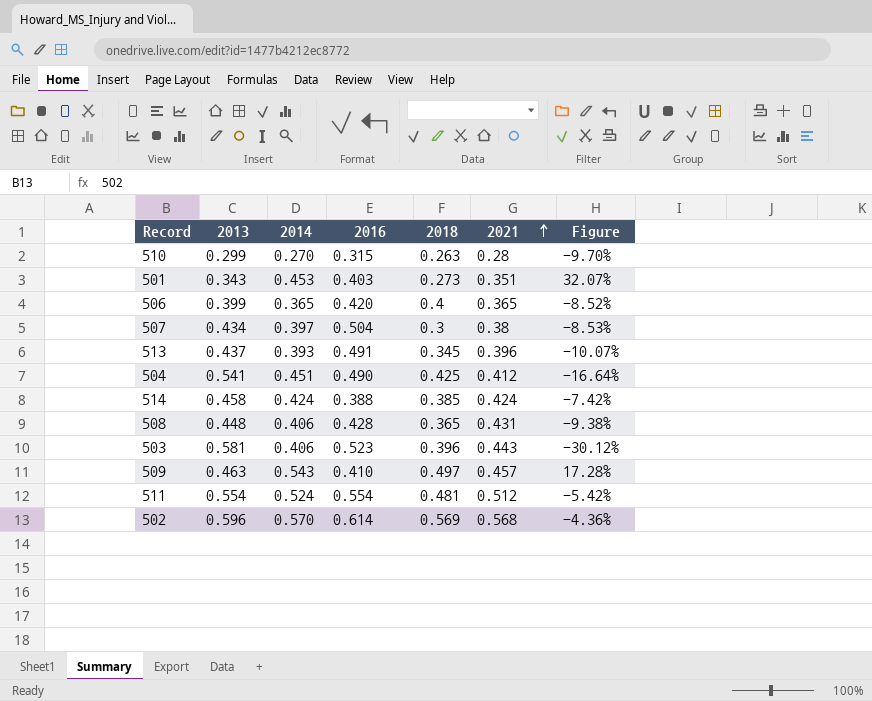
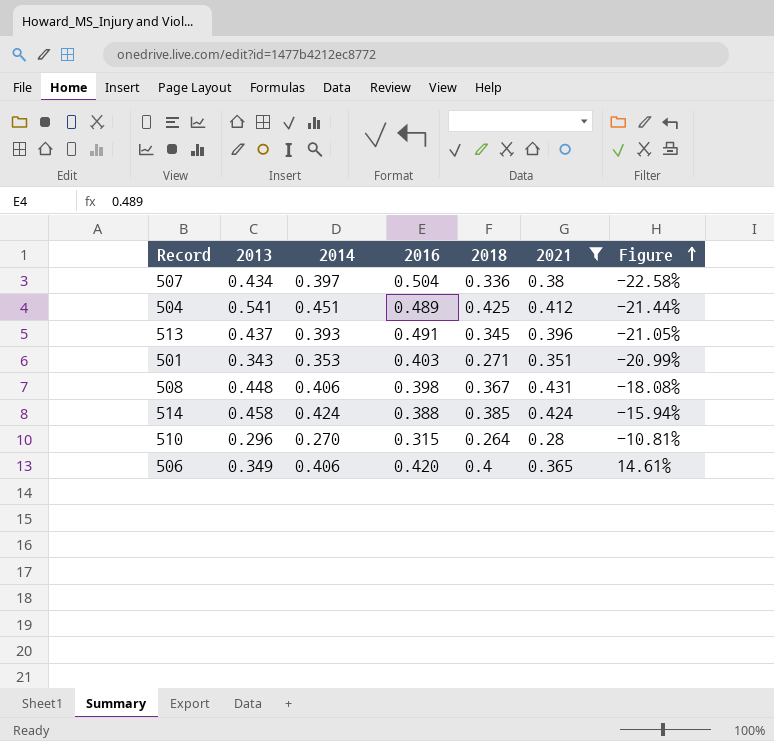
filter: none -> 2021 <= 0.431
row order: 2021 ascending -> Figure ascending
column Figure | formula: ([2014] - [2013]) / [2013] -> ([2018] - [2013]) / [2013]
507 | 2018: 0.3 -> 0.336
504 | 2016: 0.490 -> 0.489
501 | 2014: 0.453 -> 0.353
501 | 2018: 0.273 -> 0.271
508 | 2016: 0.428 -> 0.398
508 | 2018: 0.365 -> 0.367
510 | 2013: 0.299 -> 0.296
510 | 2018: 0.263 -> 0.264
506 | 2013: 0.399 -> 0.349
506 | 2014: 0.365 -> 0.406

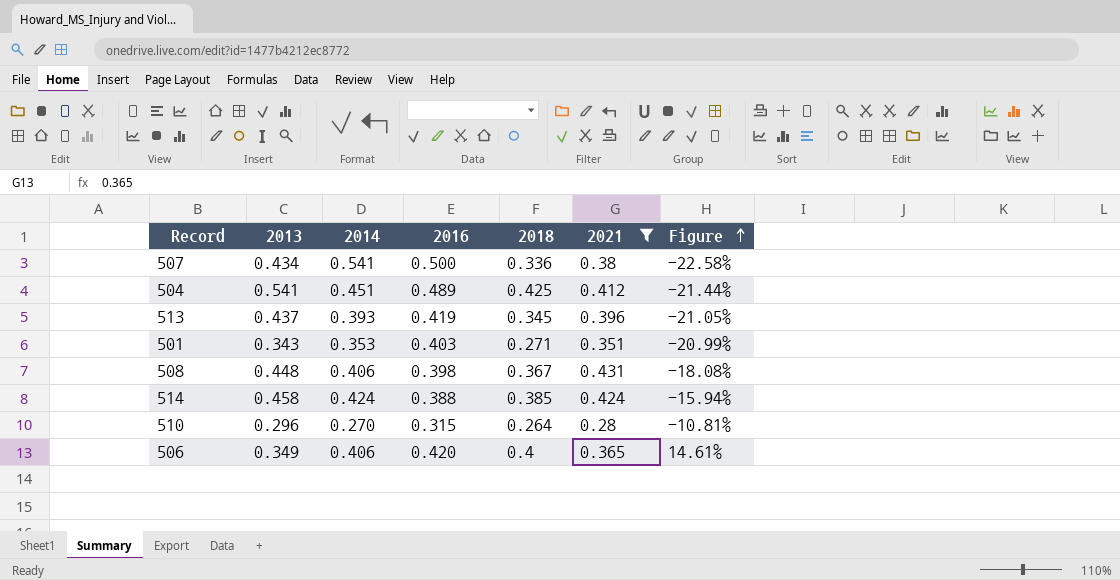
507 | 2014: 0.397 -> 0.541
507 | 2016: 0.504 -> 0.500
513 | 2016: 0.491 -> 0.419

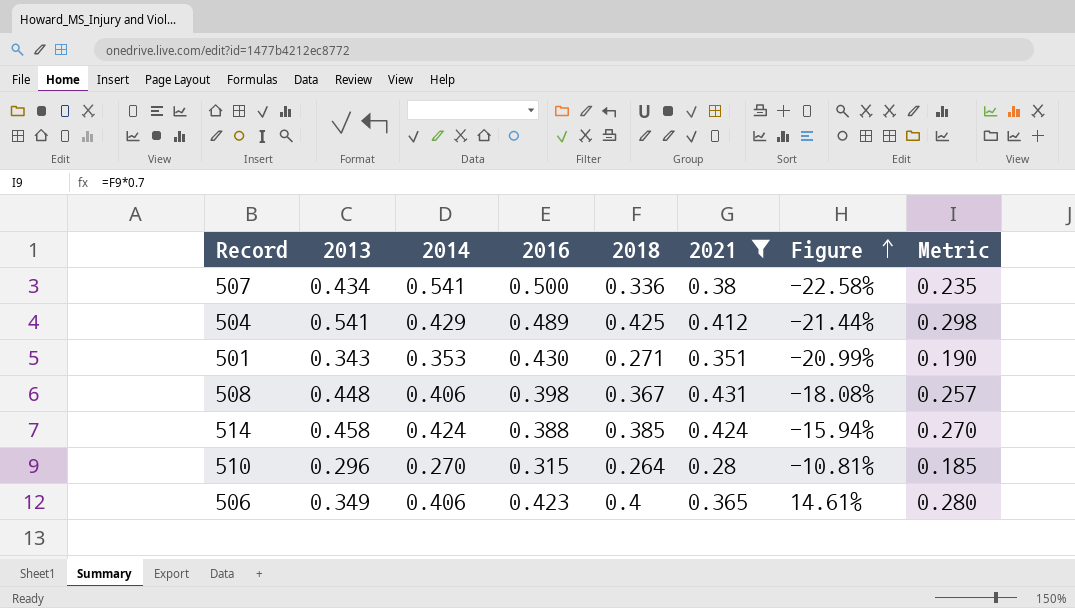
column Metric | formula: none -> [2018] * 0.7
row 513: 0.437 | 0.393 | 0.419 | 0.345 | 0.396 | -21.05% -> none
504 | 2014: 0.451 -> 0.429
501 | 2016: 0.403 -> 0.430
506 | 2016: 0.420 -> 0.423

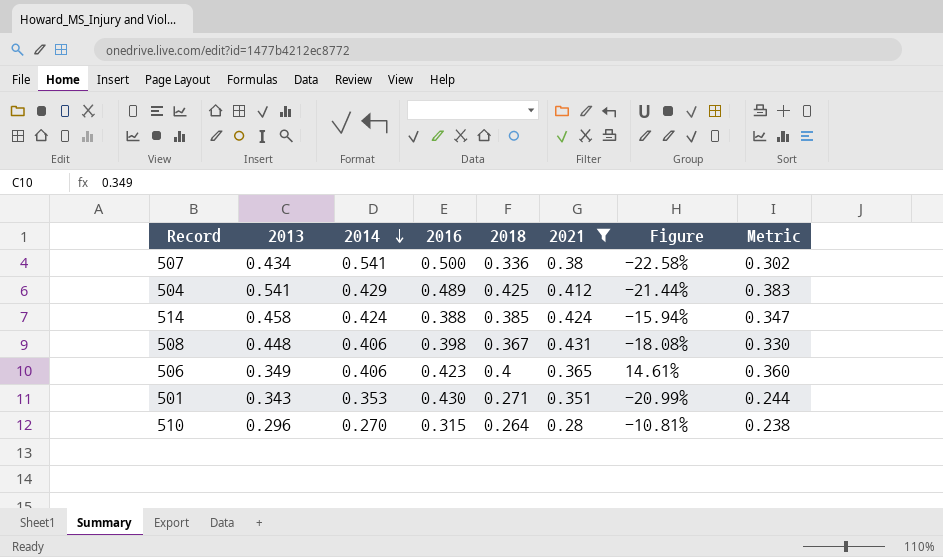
row order: Figure ascending -> 2014 descending
column Metric | formula: [2018] * 0.7 -> [2018] * 0.9

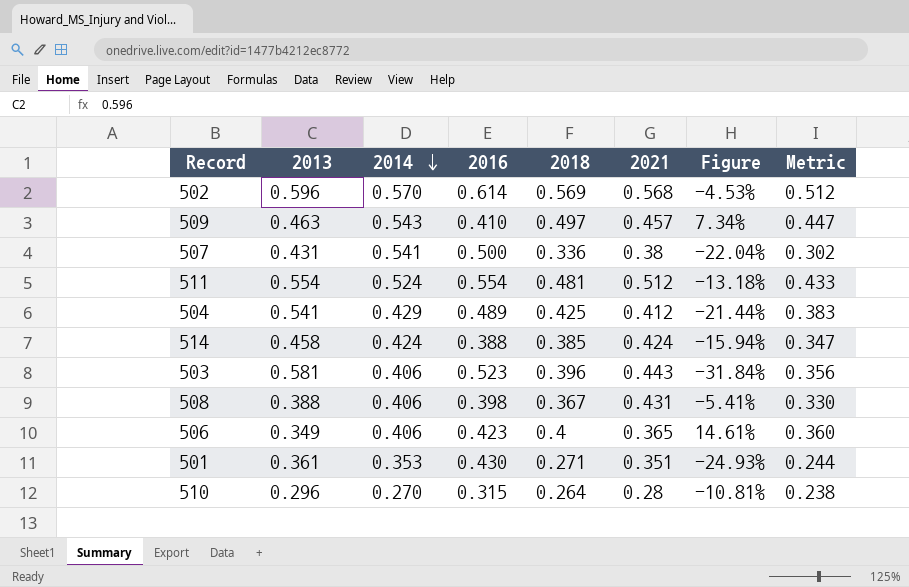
filter: 2021 <= 0.431 -> none
507 | 2013: 0.434 -> 0.431
507 | Figure: -22.58% -> -22.04%
508 | 2013: 0.448 -> 0.388
508 | Figure: -18.08% -> -5.41%
501 | 2013: 0.343 -> 0.361
501 | Figure: -20.99% -> -24.93%

